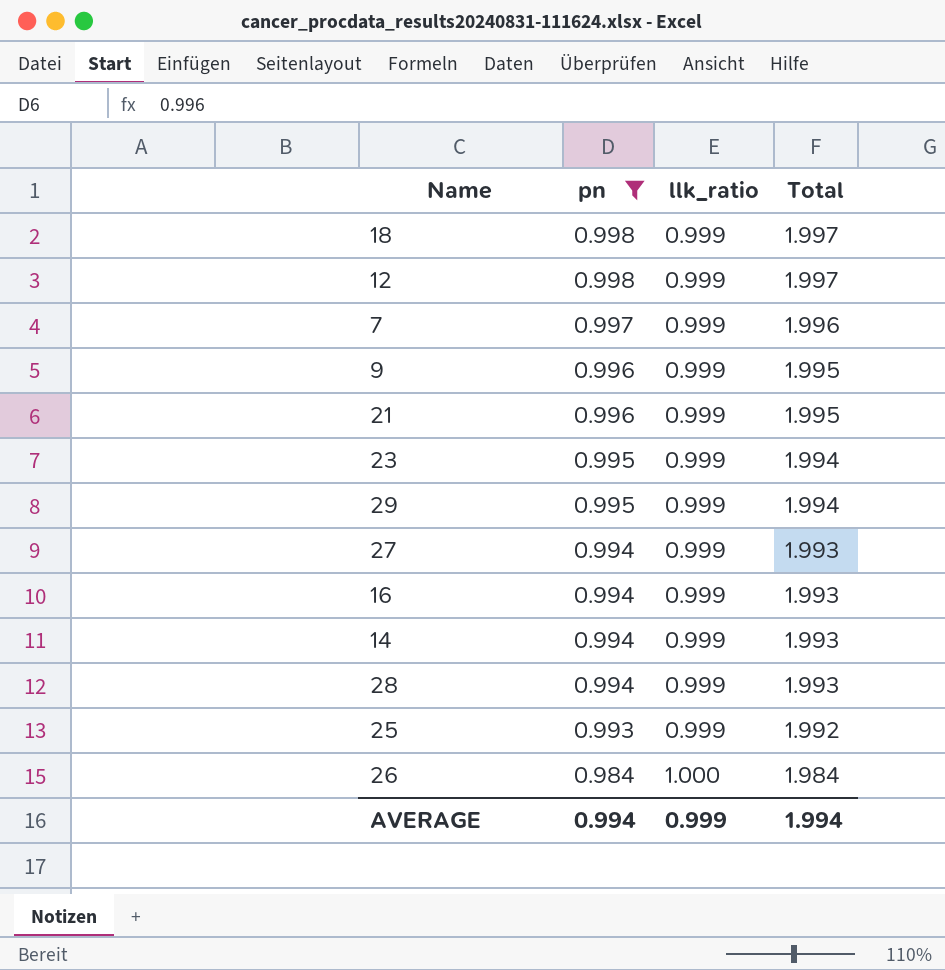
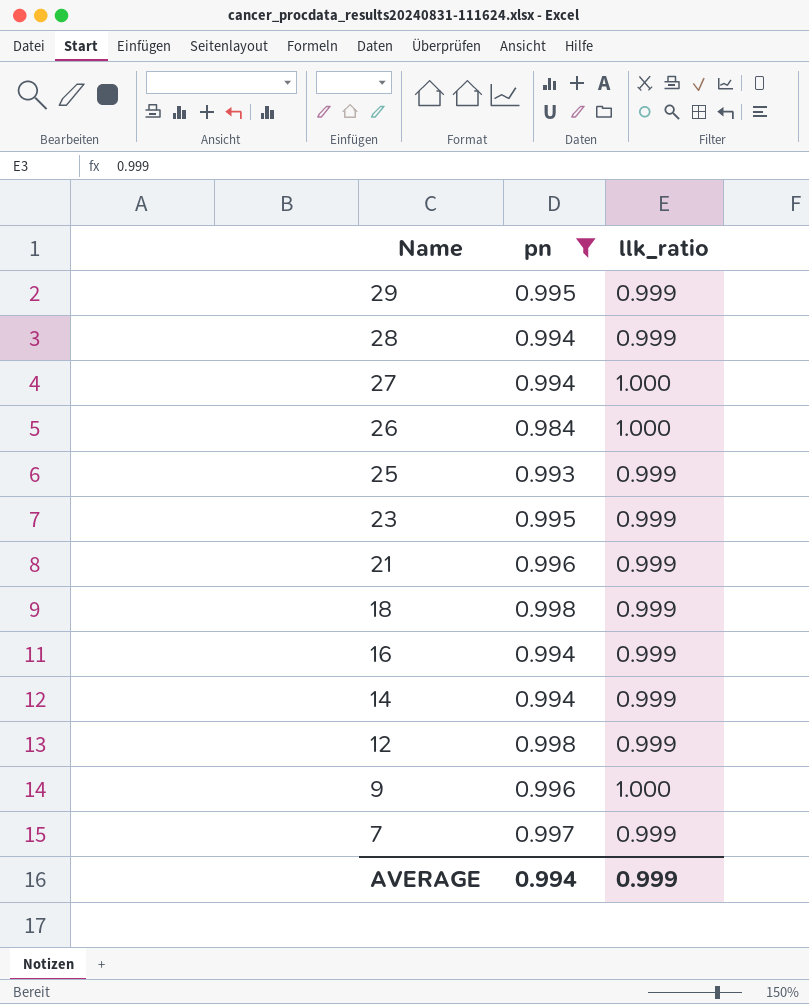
row order: pn descending -> Name descending
column Total | formula: [pn] + [llk_ratio] -> none
27 | llk_ratio: 0.999 -> 1.000
9 | llk_ratio: 0.999 -> 1.000

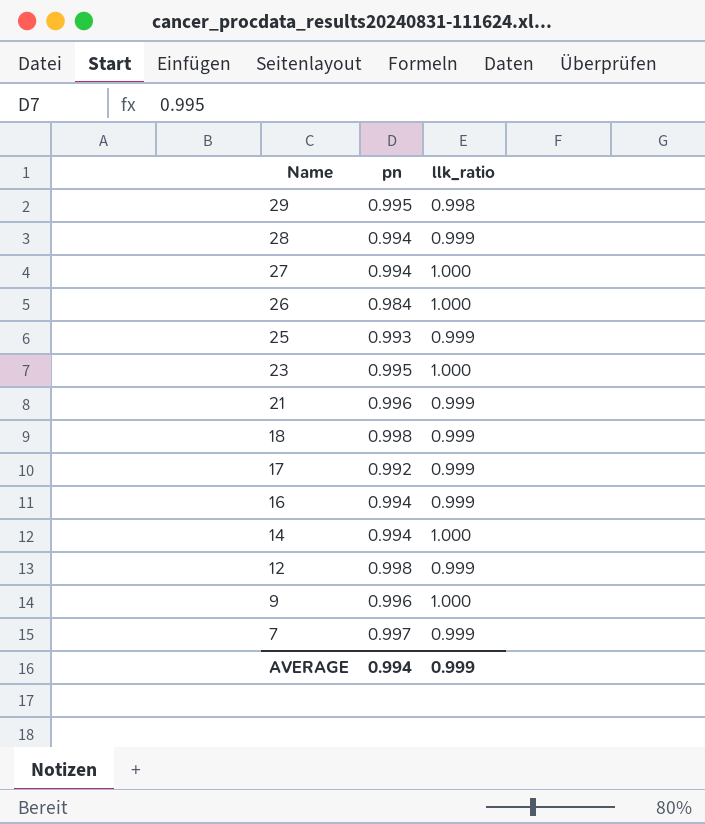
filter: pn != 0.992 -> none
29 | llk_ratio: 0.999 -> 0.998
23 | llk_ratio: 0.999 -> 1.000
14 | llk_ratio: 0.999 -> 1.000

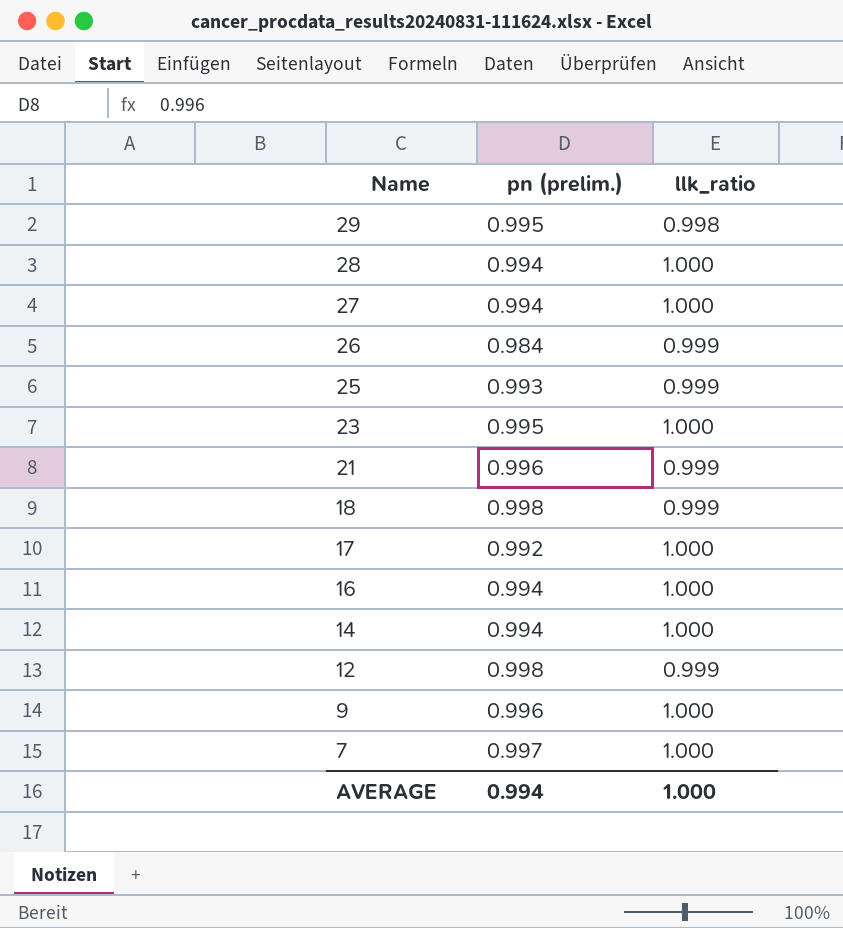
column name: pn -> pn (prelim.)
28 | llk_ratio: 0.999 -> 1.000
26 | llk_ratio: 1.000 -> 0.999
17 | llk_ratio: 0.999 -> 1.000
16 | llk_ratio: 0.999 -> 1.000
7 | llk_ratio: 0.999 -> 1.000
AVERAGE | llk_ratio: 0.999 -> 1.000

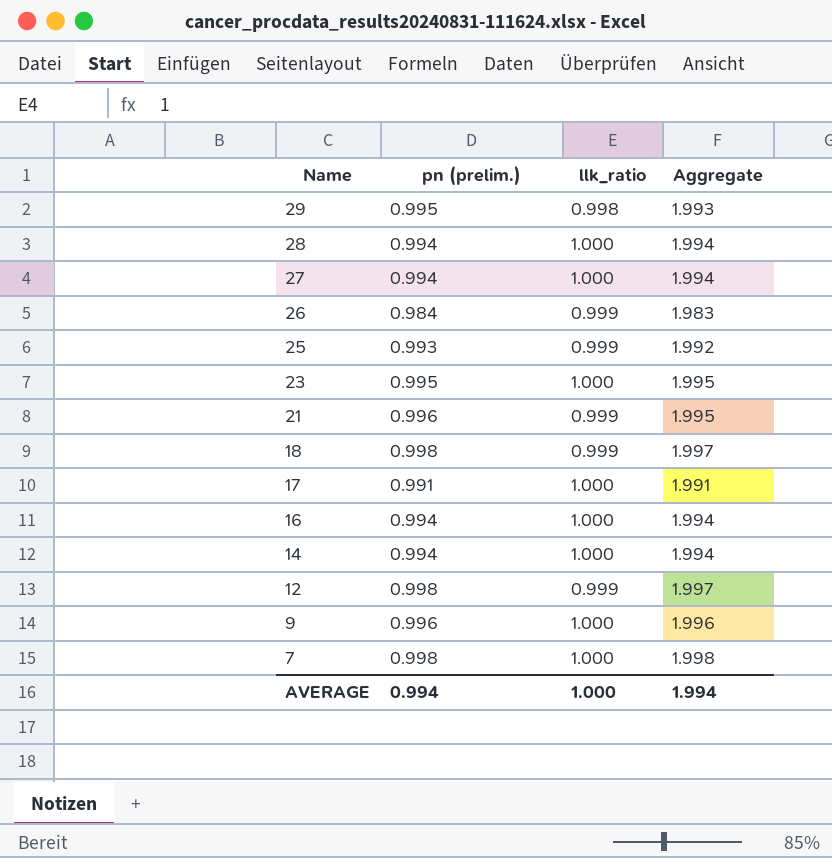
column Aggregate | formula: none -> [pn (prelim.)] + [llk_ratio]
17 | pn (prelim.): 0.992 -> 0.991
7 | pn (prelim.): 0.997 -> 0.998

